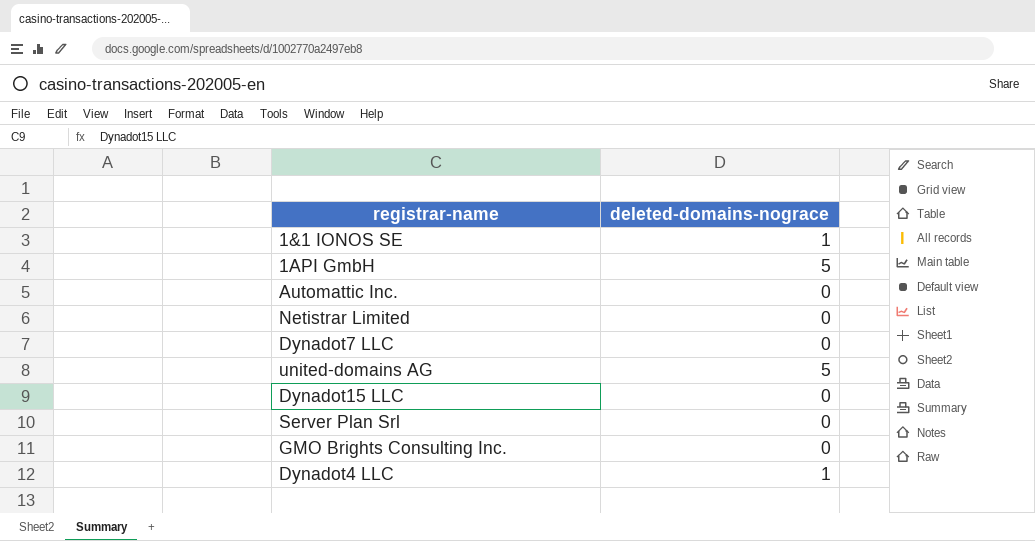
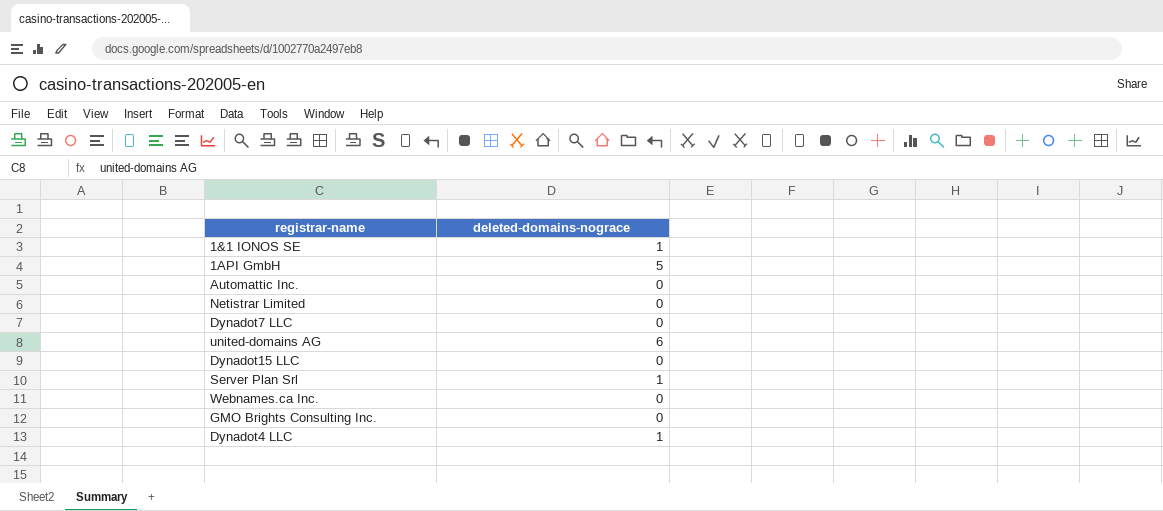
united-domains AG | deleted-domains-nograce: 5 -> 6
Server Plan Srl | deleted-domains-nograce: 0 -> 1
row Webnames.ca Inc.: none -> 0

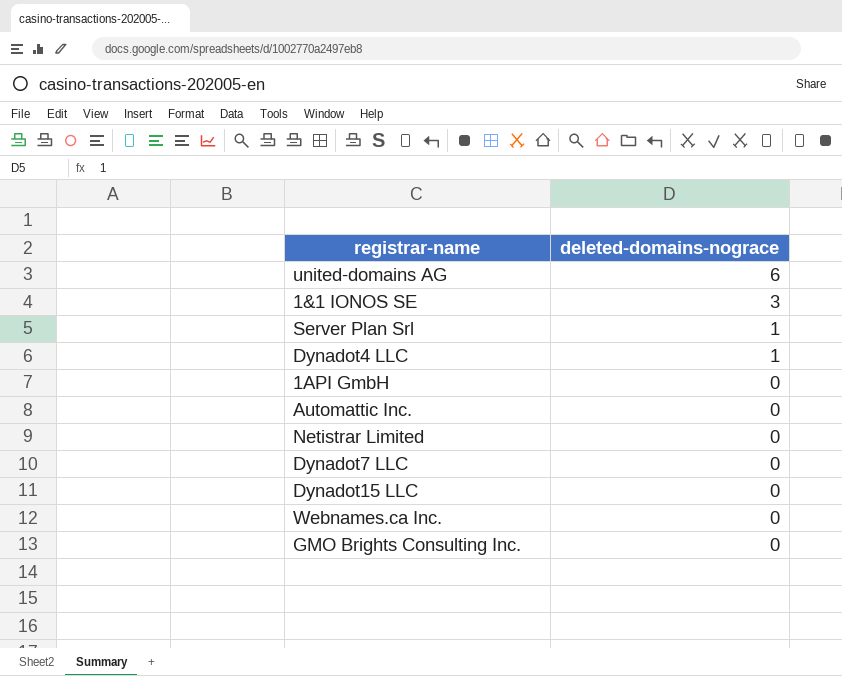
row order: none -> deleted-domains-nograce descending
1&1 IONOS SE | deleted-domains-nograce: 1 -> 3
1API GmbH | deleted-domains-nograce: 5 -> 0

